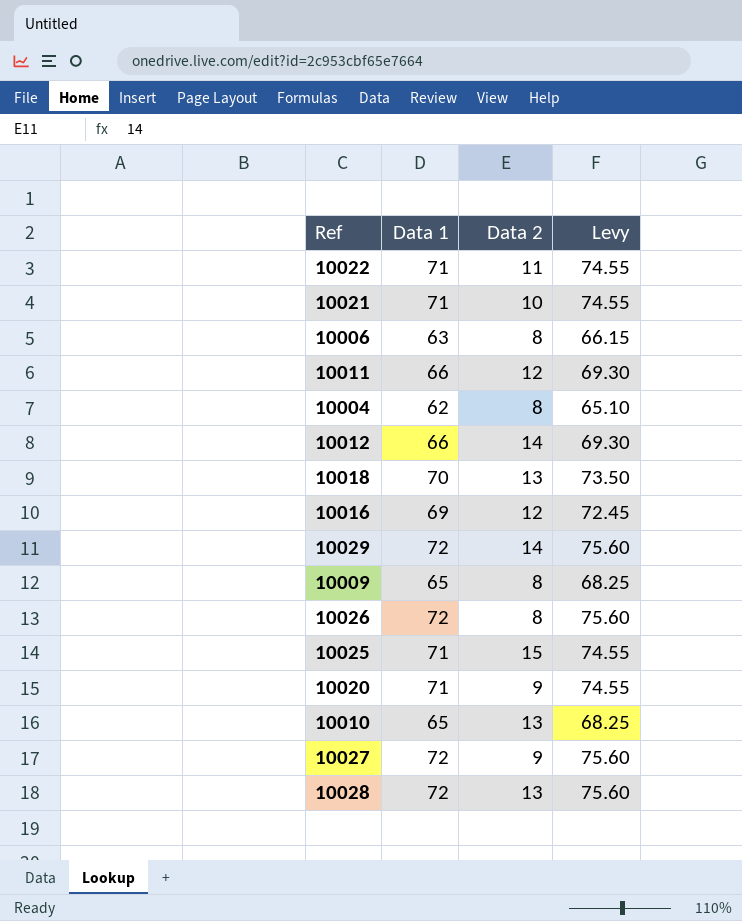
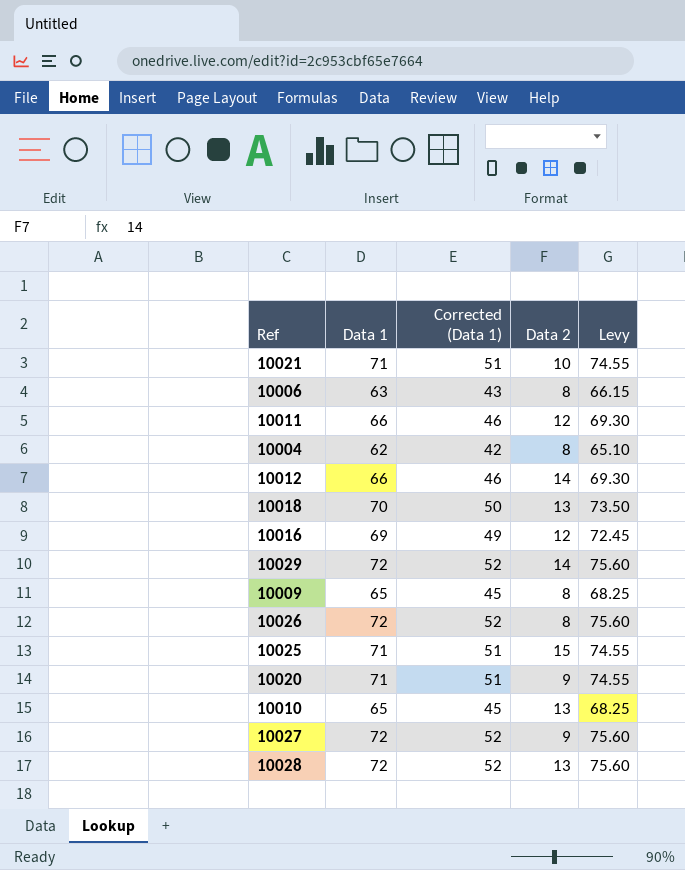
column Corrected (Data 1) | formula: none -> [Data 1] - 20
row 10022: 71 | 11 | 74.55 -> none

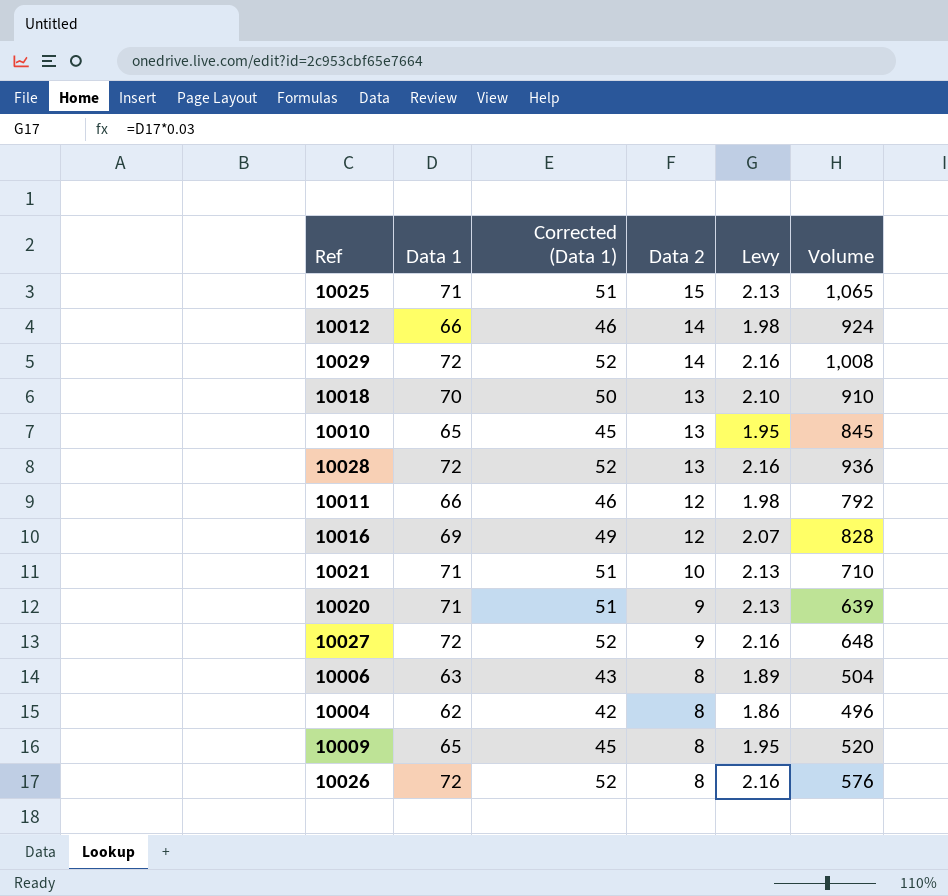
row order: none -> Data 2 descending
column Levy | formula: [Data 1] * 1.05 -> [Data 1] * 0.03
column Volume | formula: none -> [Data 1] * [Data 2]

